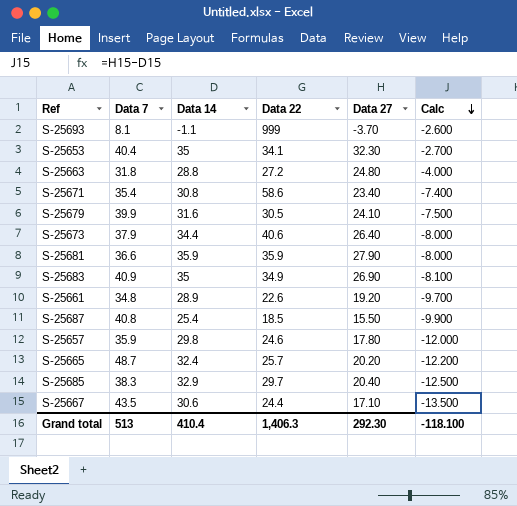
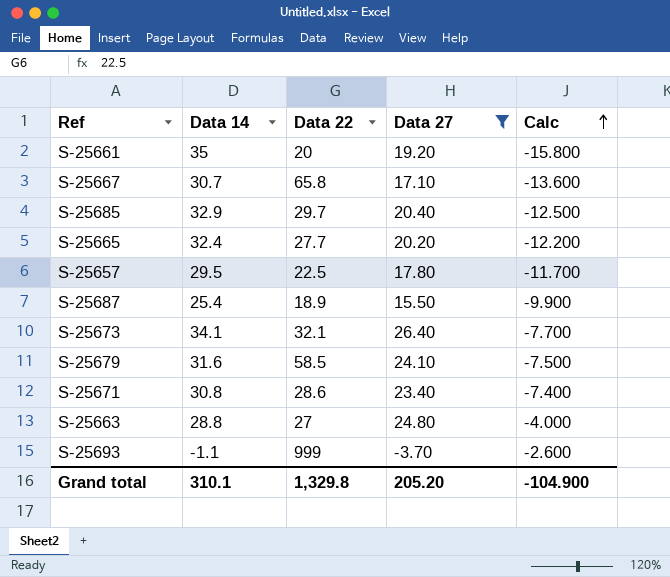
filter: none -> Data 27 <= 26.40
row order: Calc descending -> Calc ascending
column Data 7 | position: 2 -> none
S-25661 | Data 14: 28.9 -> 35
S-25661 | Data 22: 22.6 -> 20
S-25661 | Calc: -9.700 -> -15.800
S-25667 | Data 14: 30.6 -> 30.7
S-25667 | Data 22: 24.4 -> 65.8
S-25667 | Calc: -13.500 -> -13.600
S-25665 | Data 22: 25.7 -> 27.7
S-25657 | Data 14: 29.8 -> 29.5
S-25657 | Data 22: 24.6 -> 22.5
S-25657 | Calc: -12.000 -> -11.700
S-25687 | Data 22: 18.5 -> 18.9
S-25673 | Data 14: 34.4 -> 34.1
S-25673 | Data 22: 40.6 -> 32.1
S-25673 | Calc: -8.000 -> -7.700
S-25679 | Data 22: 30.5 -> 58.5
S-25671 | Data 22: 58.6 -> 28.6
S-25663 | Data 22: 27.2 -> 27
Grand total | Data 14: 410.4 -> 310.1
Grand total | Data 22: 1,406.3 -> 1,329.8
Grand total | Data 27: 292.30 -> 205.20
Grand total | Calc: -118.100 -> -104.900

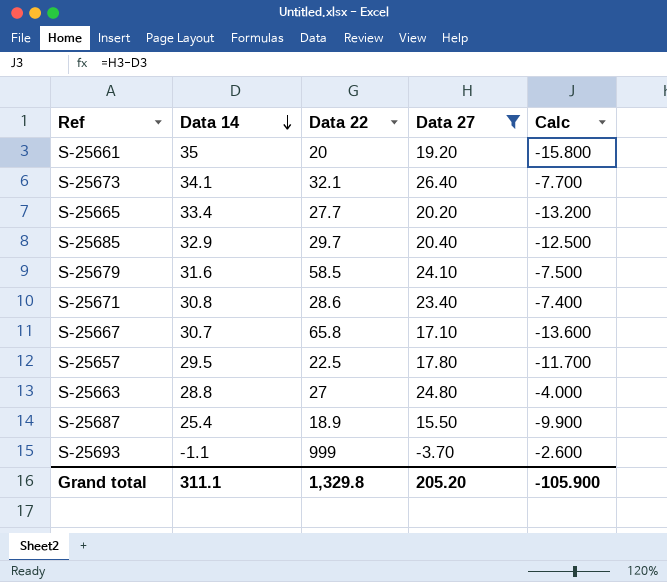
row order: Calc ascending -> Data 14 descending
S-25665 | Data 14: 32.4 -> 33.4
S-25665 | Calc: -12.200 -> -13.200
Grand total | Data 14: 310.1 -> 311.1
Grand total | Calc: -104.900 -> -105.900

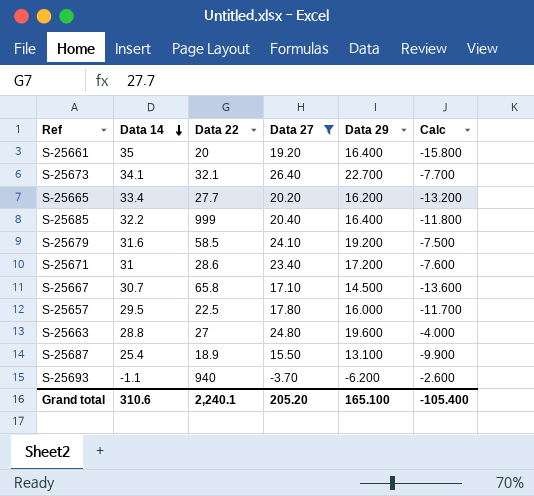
column Data 29 | position: none -> 5
S-25685 | Data 14: 32.9 -> 32.2
S-25685 | Data 22: 29.7 -> 999
S-25685 | Calc: -12.500 -> -11.800
S-25671 | Data 14: 30.8 -> 31
S-25671 | Calc: -7.400 -> -7.600
S-25693 | Data 22: 999 -> 940
Grand total | Data 14: 311.1 -> 310.6
Grand total | Data 22: 1,329.8 -> 2,240.1
Grand total | Calc: -105.900 -> -105.400

